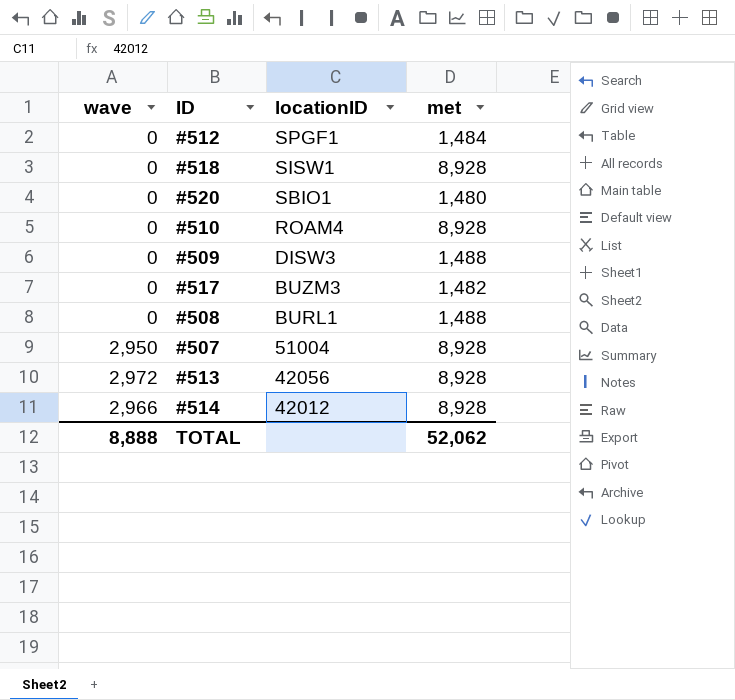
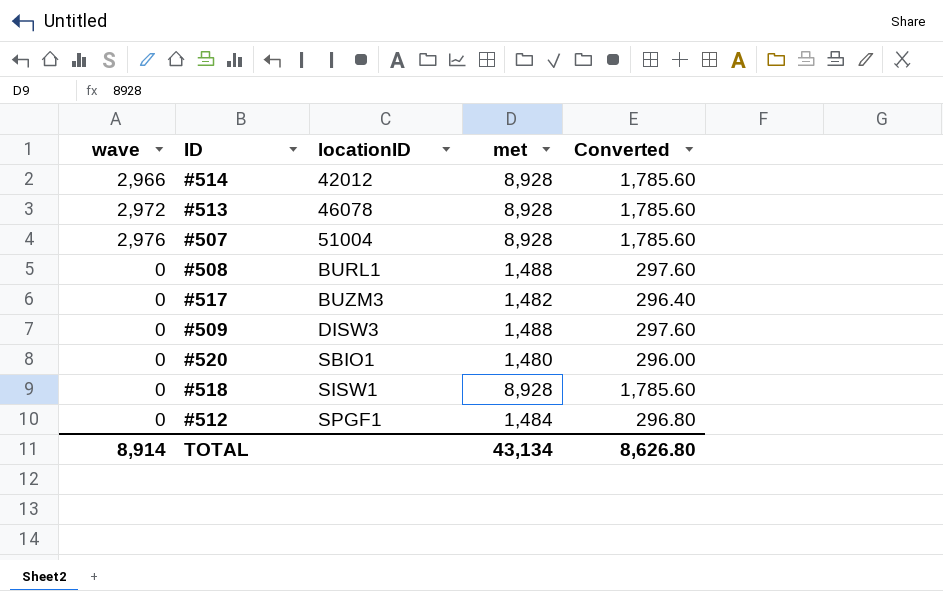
row order: locationID descending -> locationID ascending
column Converted | formula: none -> [met] * 0.2
row #510: 0 | ROAM4 | 8,928 -> none
#513 | locationID: 42056 -> 46078
#507 | wave: 2,950 -> 2,976
TOTAL | wave: 8,888 -> 8,914
TOTAL | met: 52,062 -> 43,134

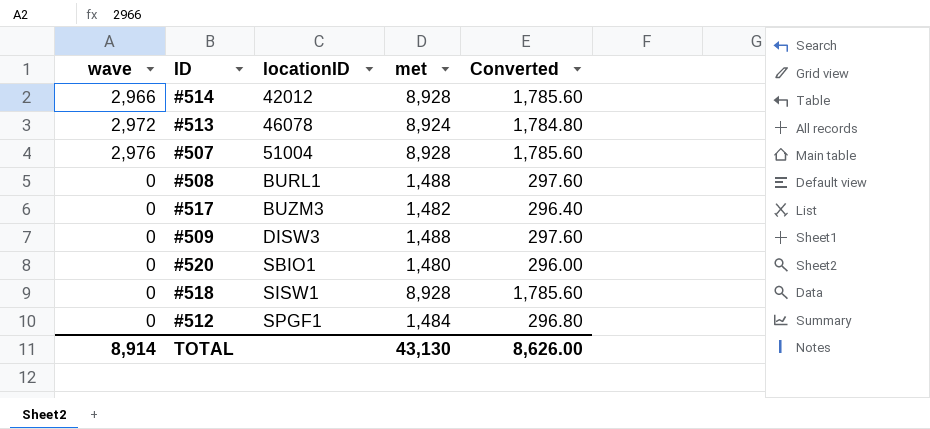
#513 | met: 8,928 -> 8,924
#513 | Converted: 1,785.60 -> 1,784.80
TOTAL | met: 43,134 -> 43,130
TOTAL | Converted: 8,626.80 -> 8,626.00

